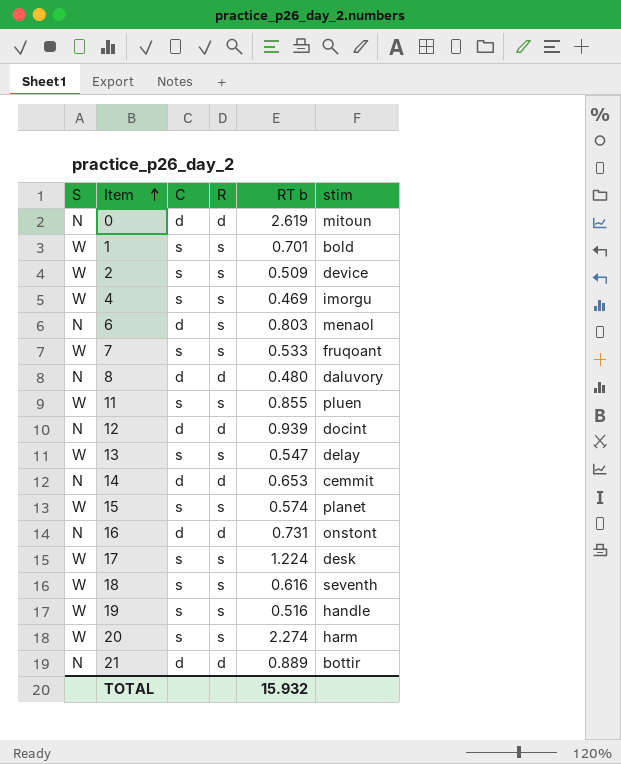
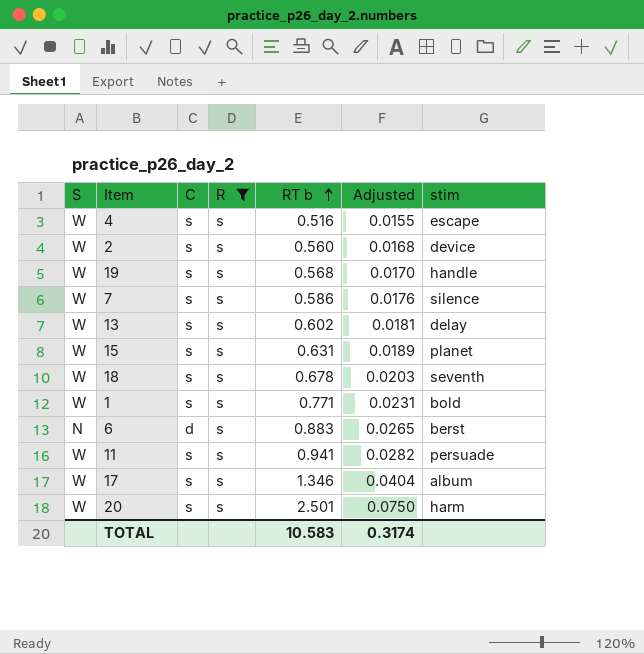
filter: none -> R = s
row order: Item ascending -> RT b ascending
column Adjusted | formula: none -> [RT b] * 0.03
4 | RT b: 0.469 -> 0.516
4 | stim: imorgu -> escape
2 | RT b: 0.509 -> 0.560
19 | RT b: 0.516 -> 0.568
7 | RT b: 0.533 -> 0.586
7 | stim: fruqoant -> silence
13 | RT b: 0.547 -> 0.602
15 | RT b: 0.574 -> 0.631
18 | RT b: 0.616 -> 0.678
1 | RT b: 0.701 -> 0.771
6 | RT b: 0.803 -> 0.883
6 | stim: menaol -> berst
11 | RT b: 0.855 -> 0.941
11 | stim: pluen -> persuade
17 | RT b: 1.224 -> 1.346
17 | stim: desk -> album
20 | RT b: 2.274 -> 2.501
TOTAL | RT b: 15.932 -> 10.583

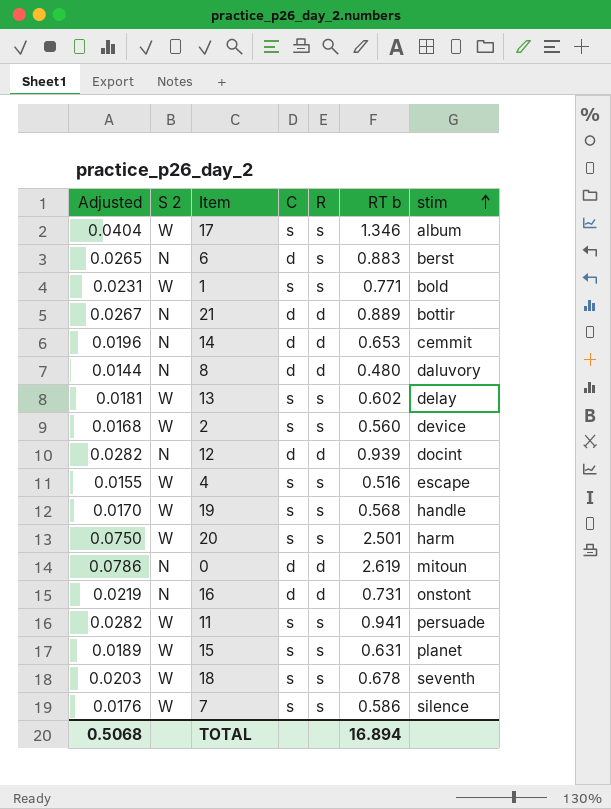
filter: R = s -> none
row order: RT b ascending -> stim ascending
column Adjusted | position: 6 -> 1
column name: S -> S 2
TOTAL | Adjusted: 0.3174 -> 0.5068
TOTAL | RT b: 10.583 -> 16.894

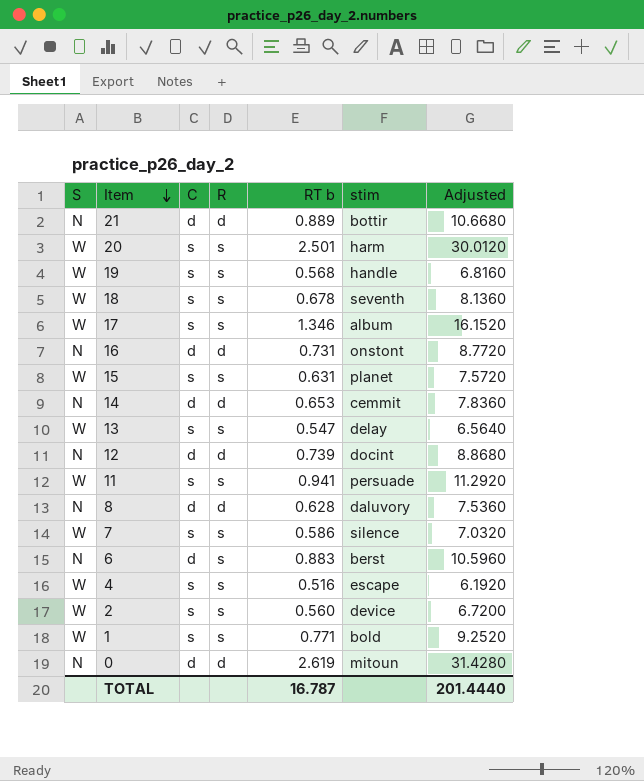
row order: stim ascending -> Item descending
column name: S 2 -> S
column Adjusted | formula: [RT b] * 0.03 -> [RT b] * 12
column Adjusted | position: 1 -> 7
13 | RT b: 0.602 -> 0.547
12 | RT b: 0.939 -> 0.739
8 | RT b: 0.480 -> 0.628
TOTAL | RT b: 16.894 -> 16.787
TOTAL | Adjusted: 0.5068 -> 201.4440

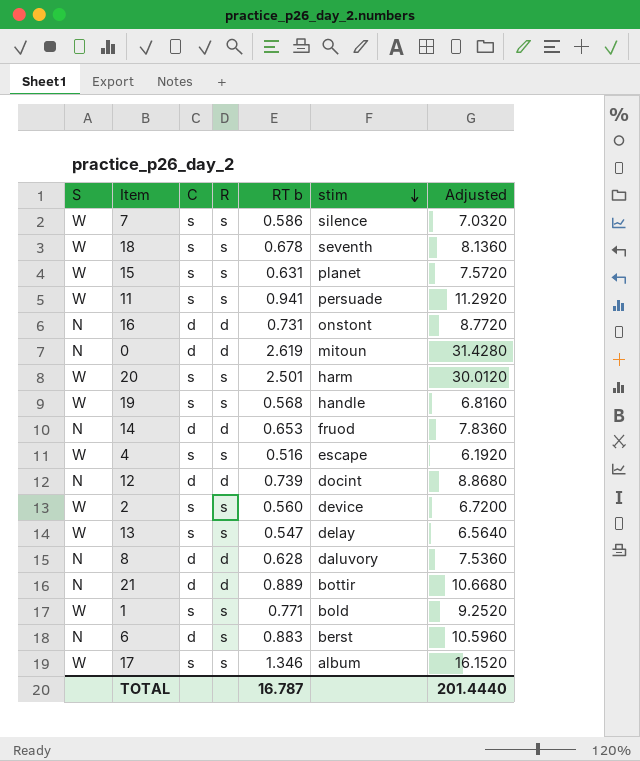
row order: Item descending -> stim descending
14 | stim: cemmit -> fruod

